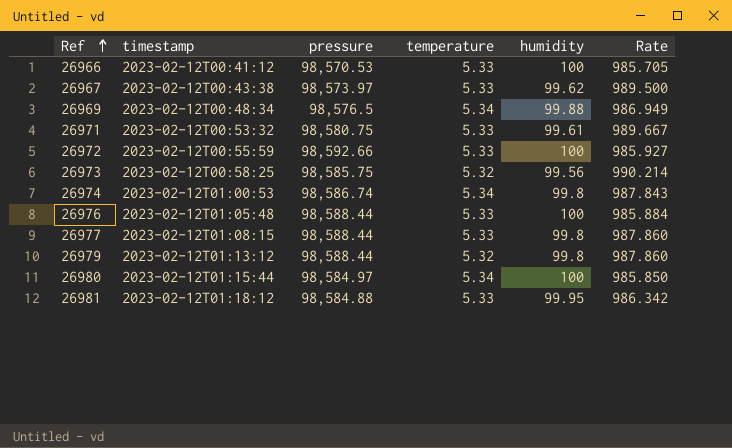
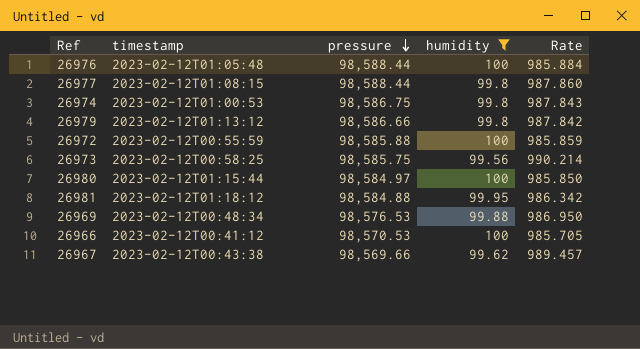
filter: none -> humidity != 99.61
row order: Ref ascending -> pressure descending
column temperature | position: 4 -> none
26974 | pressure: 98,586.74 -> 98,586.75
26979 | pressure: 98,588.44 -> 98,586.66
26979 | Rate: 987.860 -> 987.842
26972 | pressure: 98,592.66 -> 98,585.88
26972 | Rate: 985.927 -> 985.859
26969 | pressure: 98,576.5 -> 98,576.53
26969 | Rate: 986.949 -> 986.950
26967 | pressure: 98,573.97 -> 98,569.66
26967 | Rate: 989.500 -> 989.457

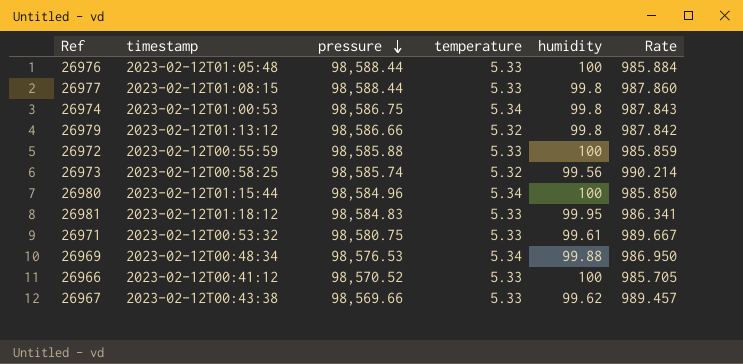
filter: humidity != 99.61 -> none
column temperature | position: none -> 4
26973 | pressure: 98,585.75 -> 98,585.74
26980 | pressure: 98,584.97 -> 98,584.96
26981 | pressure: 98,584.88 -> 98,584.83
26981 | Rate: 986.342 -> 986.341
26966 | pressure: 98,570.53 -> 98,570.52

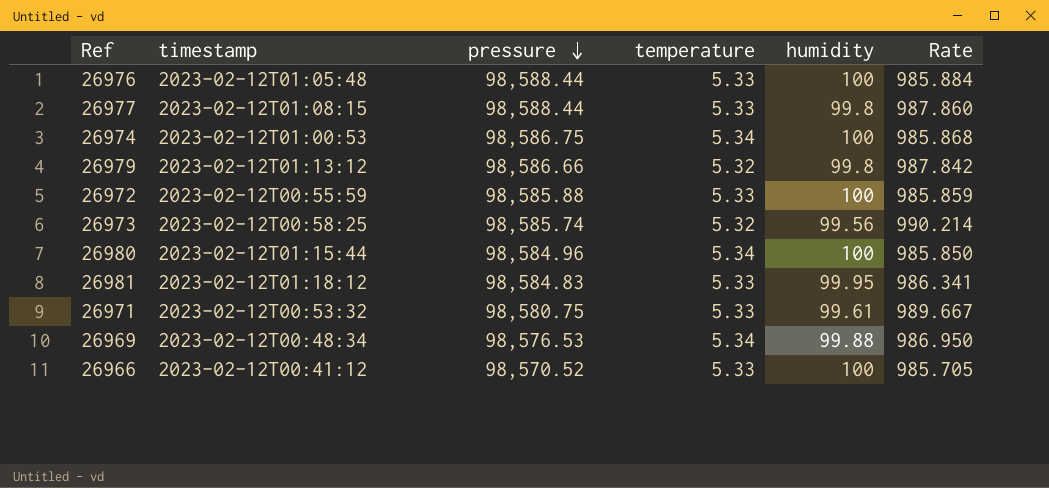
row 26967: 2023-02-12T00:43:38 | 98,569.66 | 5.33 | 99.62 | 989.457 -> none
26974 | humidity: 99.8 -> 100
26974 | Rate: 987.843 -> 985.868

